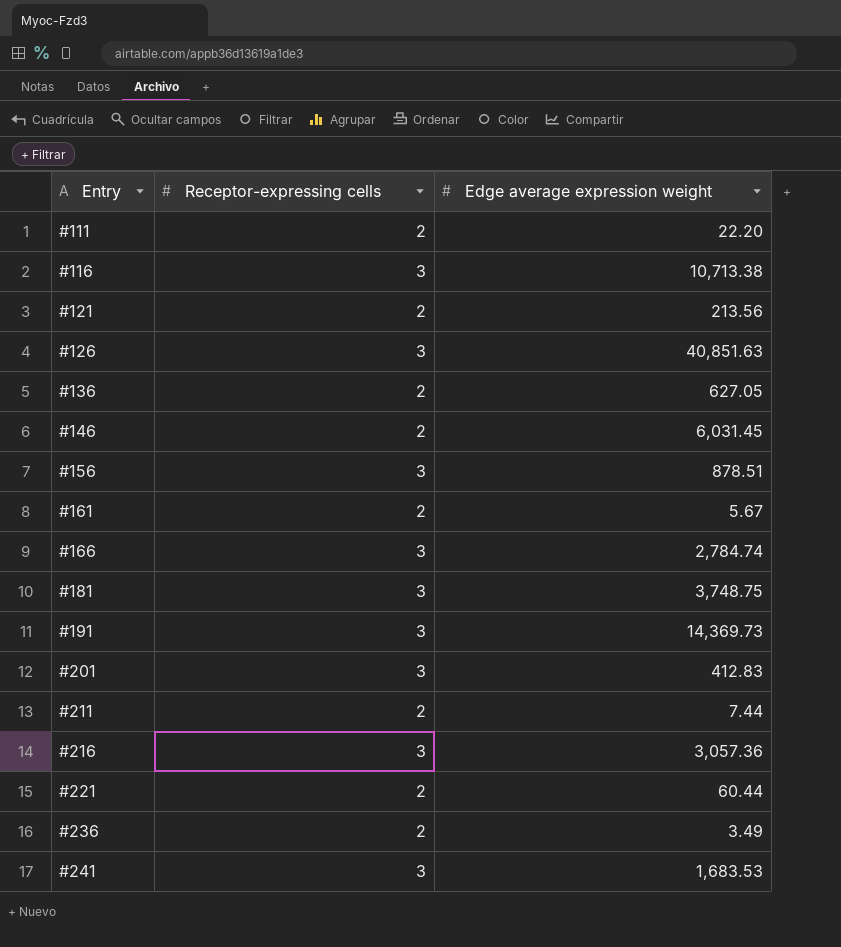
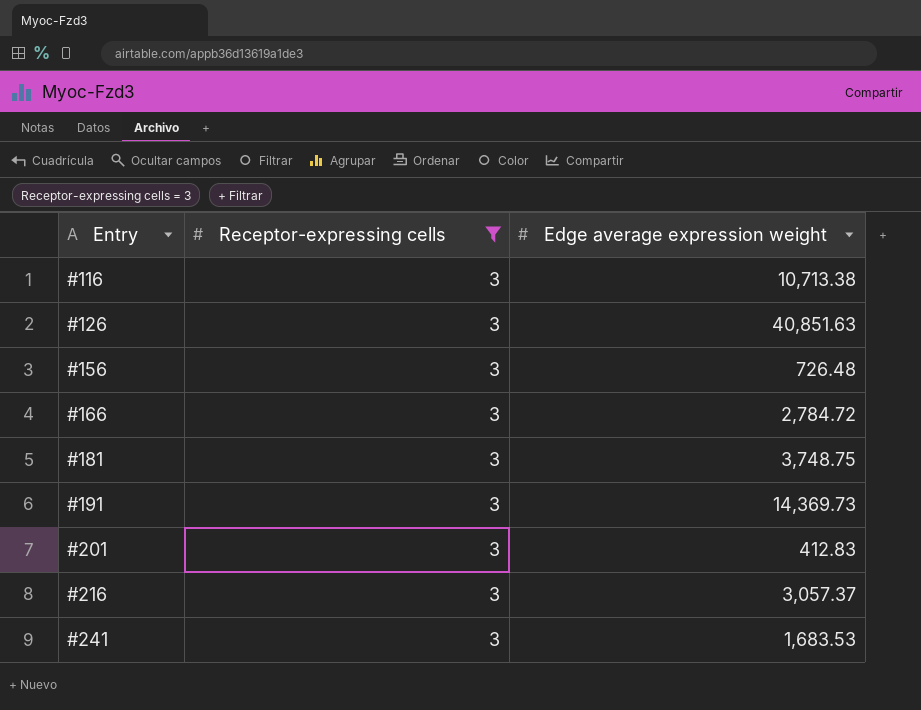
filter: none -> Receptor-expressing cells = 3
#156 | Edge average expression weight: 878.51 -> 726.48
#166 | Edge average expression weight: 2,784.74 -> 2,784.72
#216 | Edge average expression weight: 3,057.36 -> 3,057.37

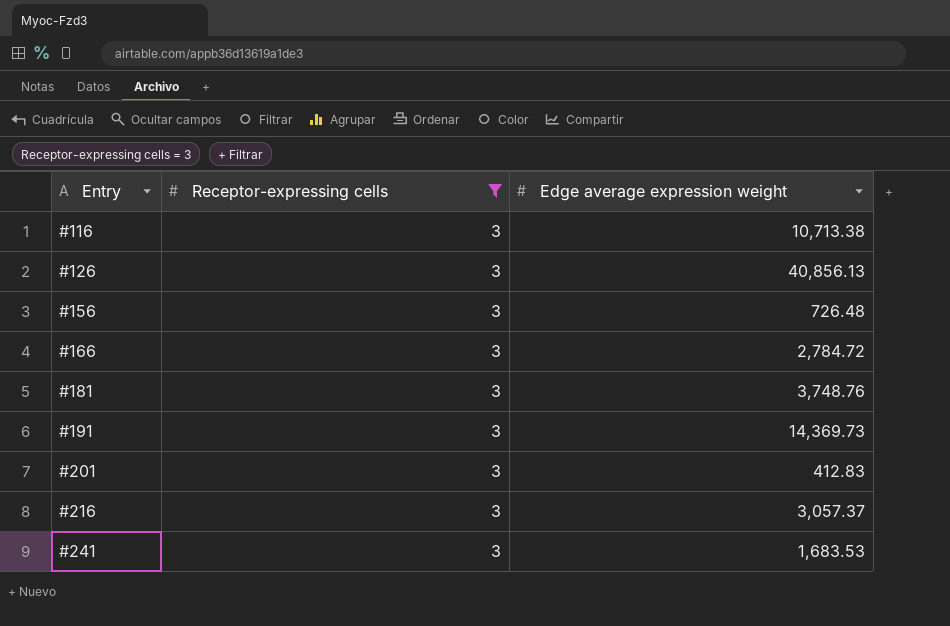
#126 | Edge average expression weight: 40,851.63 -> 40,856.13
#181 | Edge average expression weight: 3,748.75 -> 3,748.76

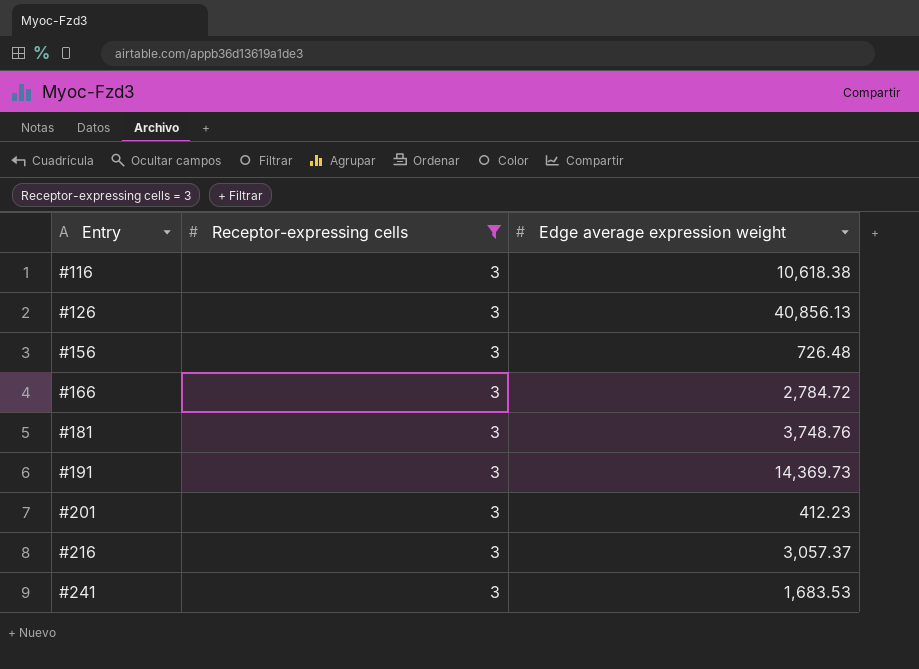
#116 | Edge average expression weight: 10,713.38 -> 10,618.38
#201 | Edge average expression weight: 412.83 -> 412.23

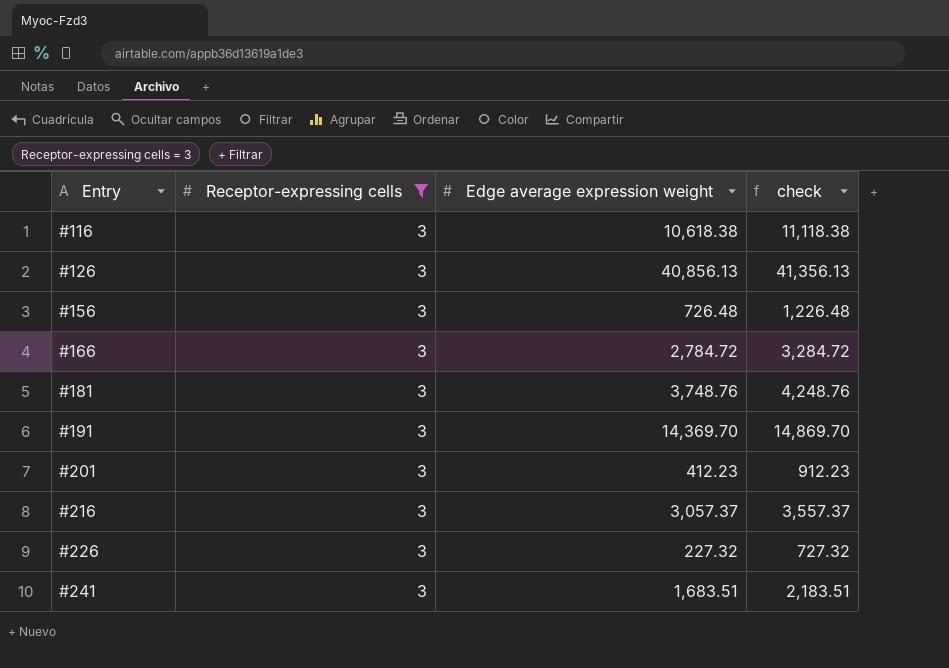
column check | formula: none -> [Edge average expression weight] + 500
#191 | Edge average expression weight: 14,369.73 -> 14,369.70
row #226: none -> 3 | 227.32 | 727.32
#241 | Edge average expression weight: 1,683.53 -> 1,683.51

